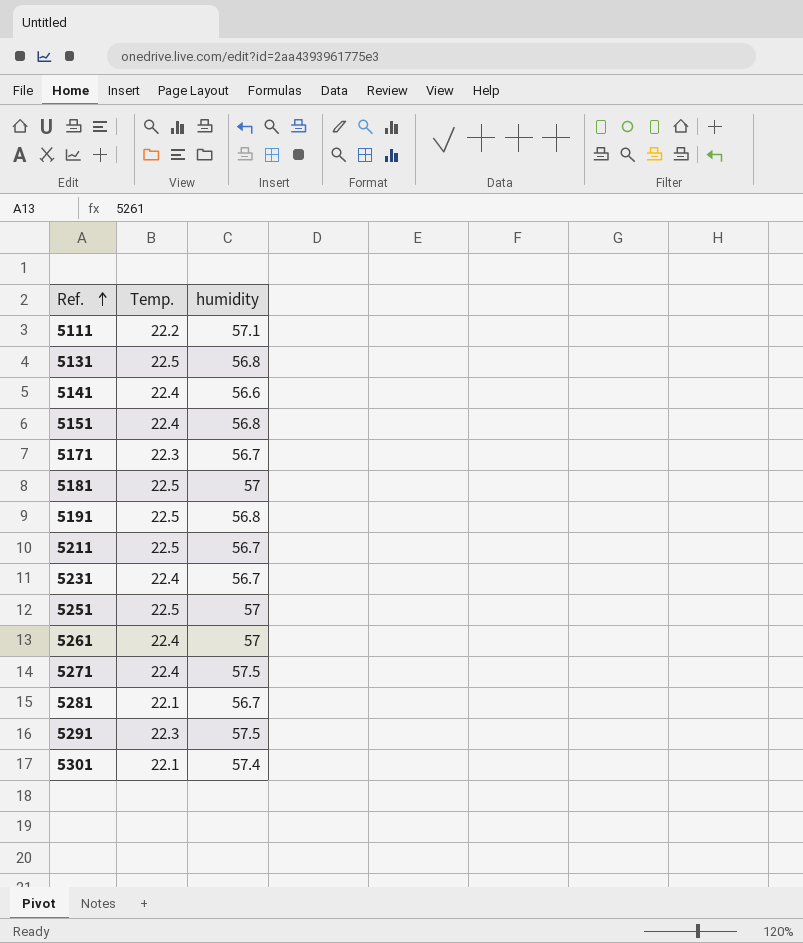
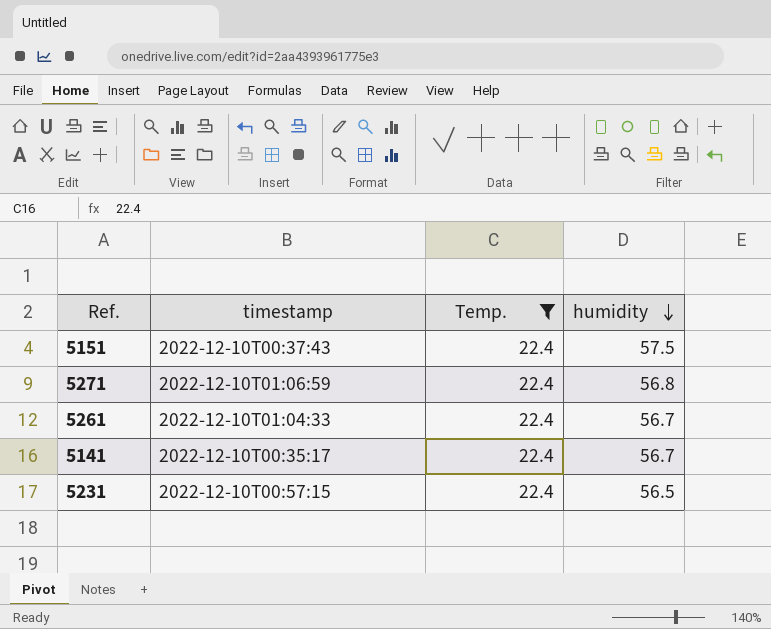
filter: none -> Temp. = 22.4
row order: Ref. ascending -> humidity descending
column timestamp | position: none -> 2
5151 | humidity: 56.8 -> 57.5
5271 | humidity: 57.5 -> 56.8
5261 | humidity: 57 -> 56.7
5141 | humidity: 56.6 -> 56.7
5231 | humidity: 56.7 -> 56.5

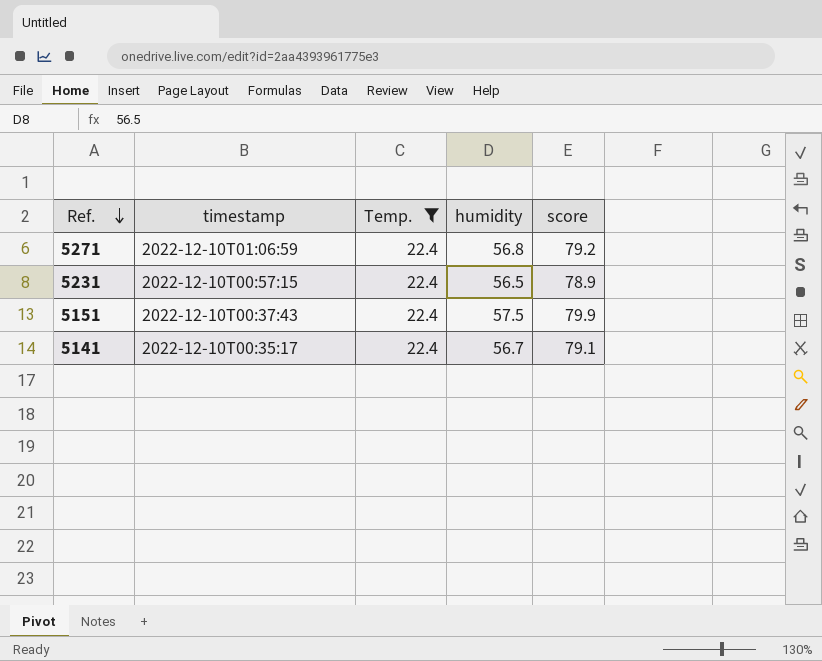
row order: humidity descending -> Ref. descending
column score | formula: none -> [Temp.] + [humidity]
row 5261: 2022-12-10T01:04:33 | 22.4 | 56.7 -> none

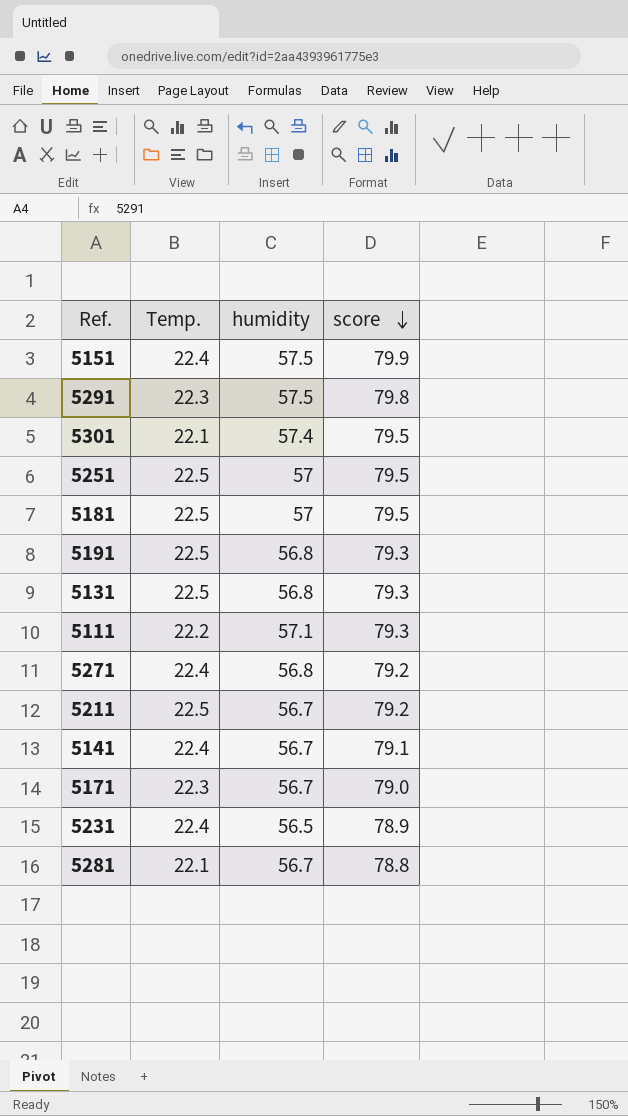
filter: Temp. = 22.4 -> none
row order: Ref. descending -> score descending
column timestamp | position: 2 -> none

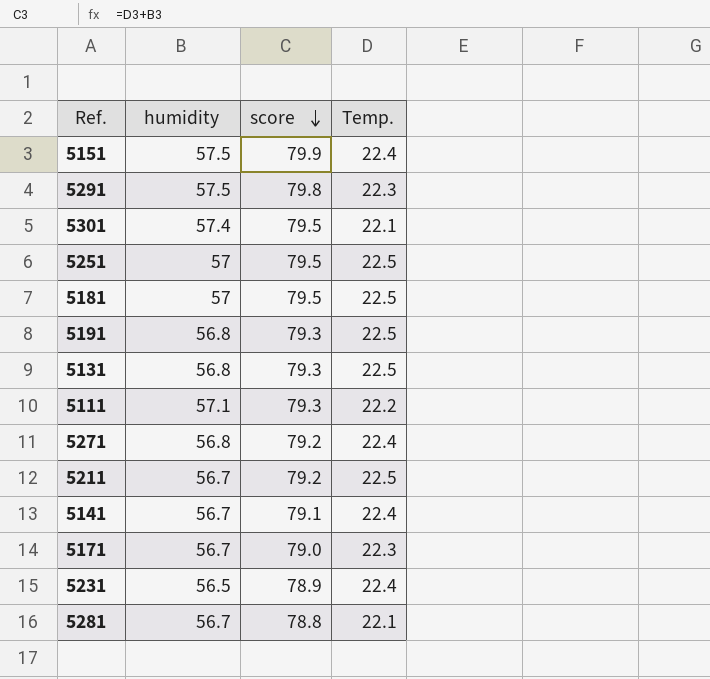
column Temp. | position: 2 -> 4

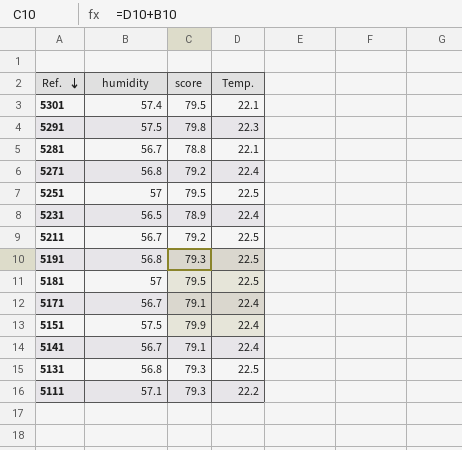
row order: score descending -> Ref. descending
5171 | score: 79.0 -> 79.1
5171 | Temp.: 22.3 -> 22.4

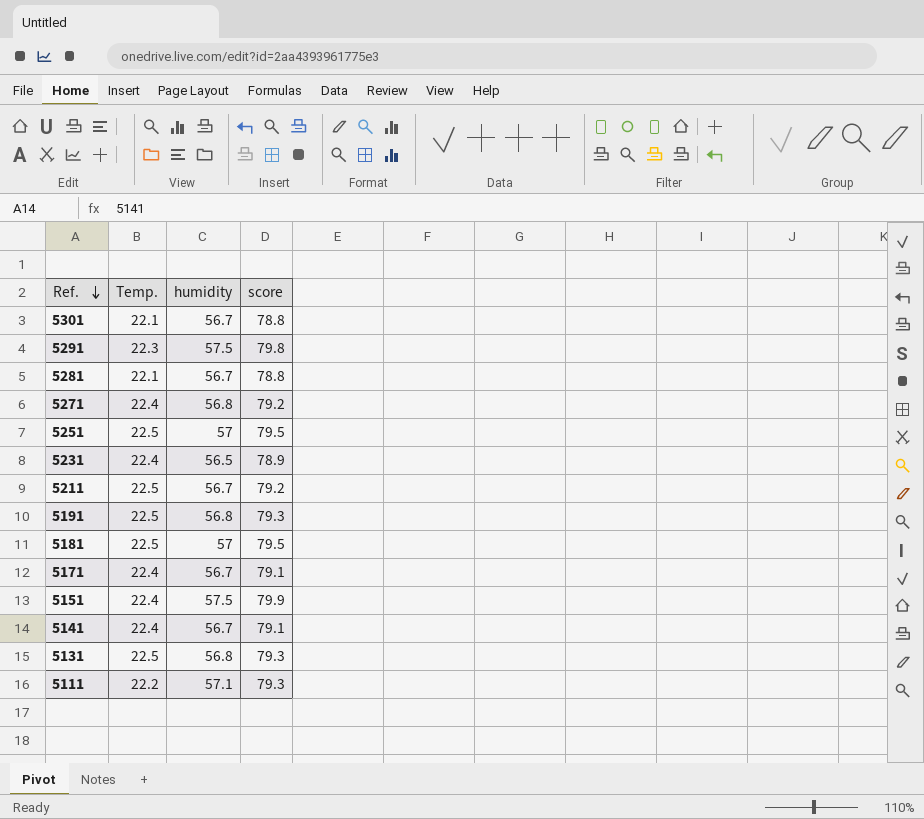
column Temp. | position: 4 -> 2
5301 | humidity: 57.4 -> 56.7
5301 | score: 79.5 -> 78.8

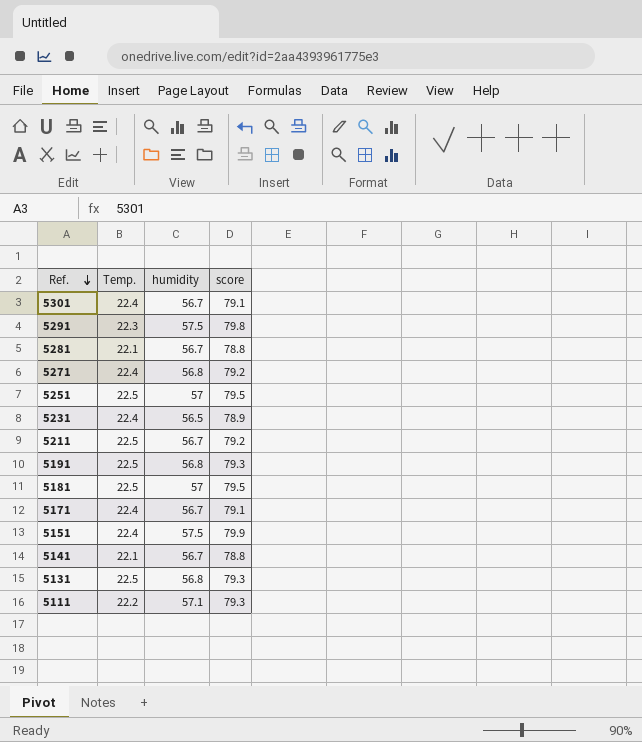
5301 | Temp.: 22.1 -> 22.4
5301 | score: 78.8 -> 79.1
5141 | Temp.: 22.4 -> 22.1
5141 | score: 79.1 -> 78.8

